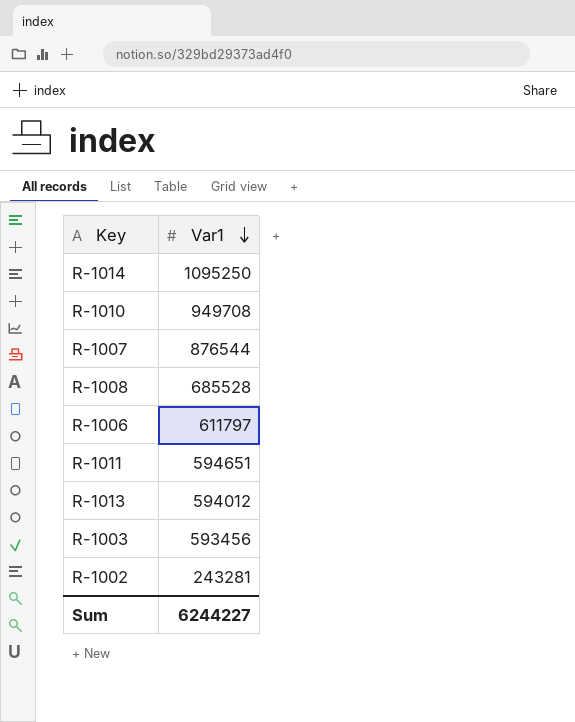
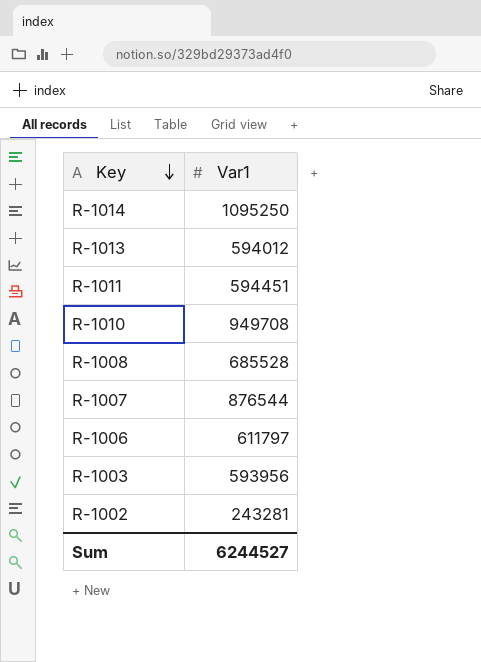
row order: Var1 descending -> Key descending
R-1011 | Var1: 594651 -> 594451
R-1003 | Var1: 593456 -> 593956
Sum | Var1: 6244227 -> 6244527

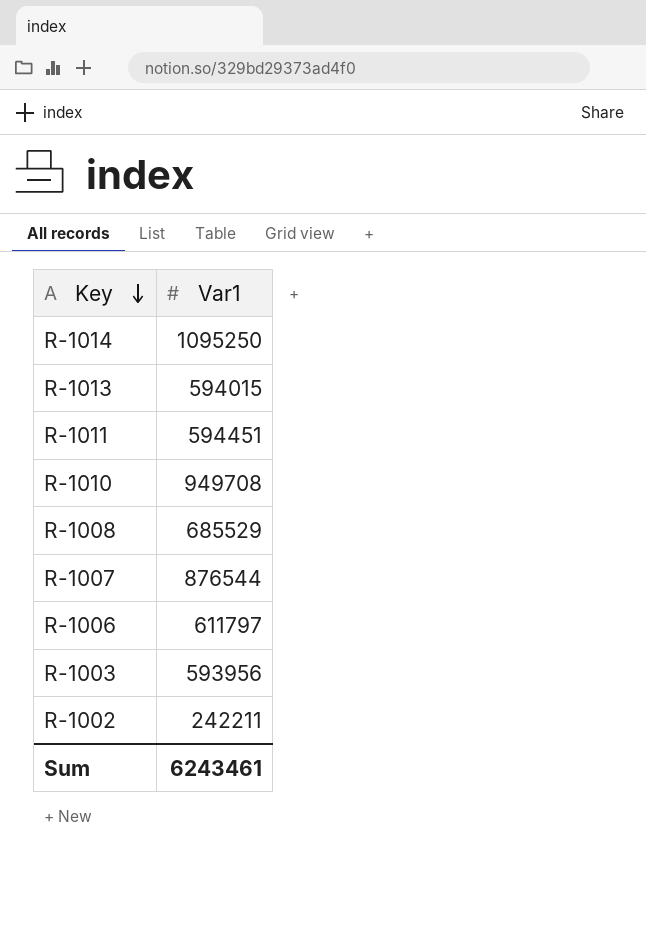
R-1013 | Var1: 594012 -> 594015
R-1008 | Var1: 685528 -> 685529
R-1002 | Var1: 243281 -> 242211
Sum | Var1: 6244527 -> 6243461

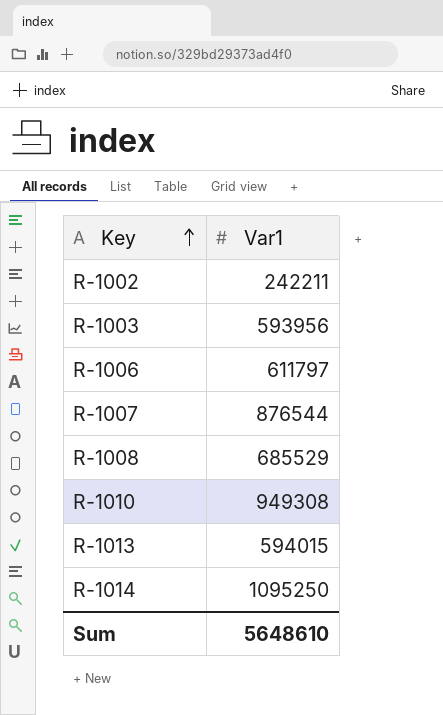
row order: Key descending -> Key ascending
row R-1011: 594451 -> none
R-1010 | Var1: 949708 -> 949308
Sum | Var1: 6243461 -> 5648610

